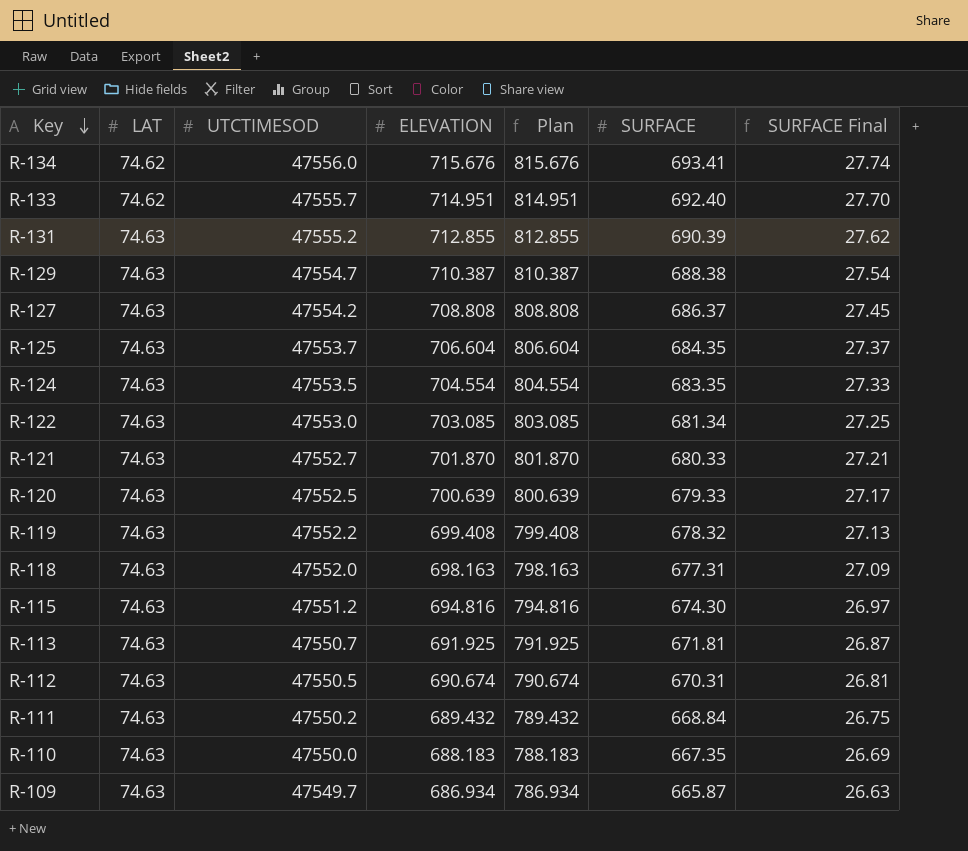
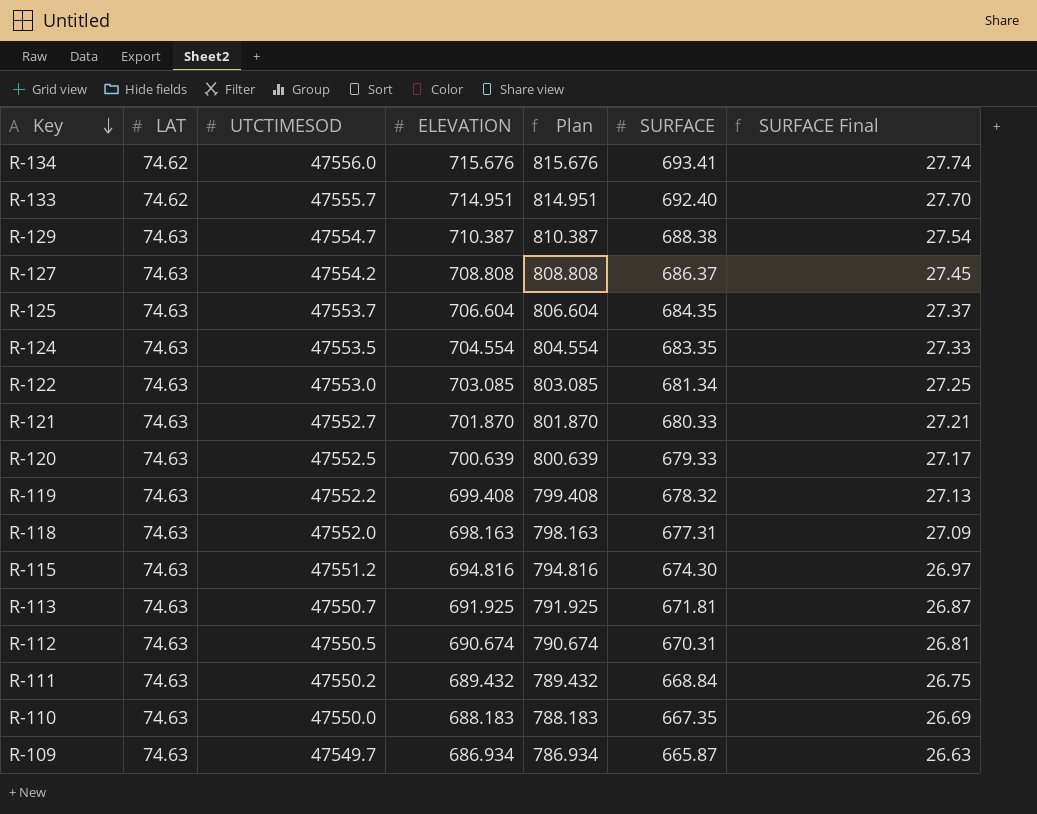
row R-131: 74.63 | 47555.2 | 712.855 | 812.855 | 690.39 | 27.62 -> none

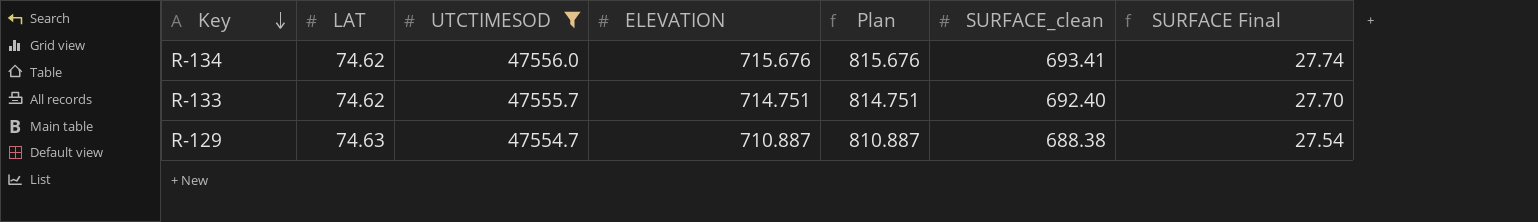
filter: none -> UTCTIMESOD >= 47554.7
column name: SURFACE -> SURFACE_clean
R-133 | ELEVATION: 714.951 -> 714.751
R-133 | Plan: 814.951 -> 814.751
R-129 | ELEVATION: 710.387 -> 710.887
R-129 | Plan: 810.387 -> 810.887

